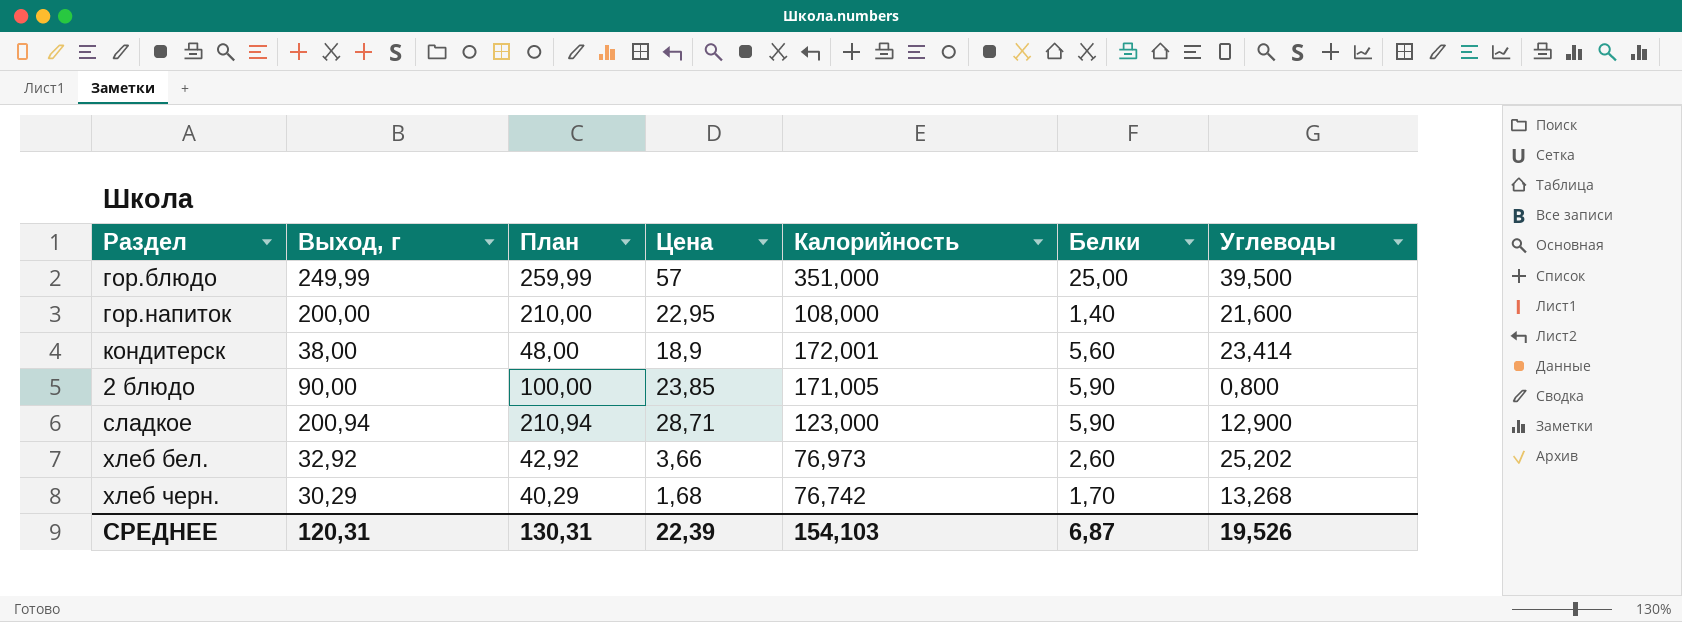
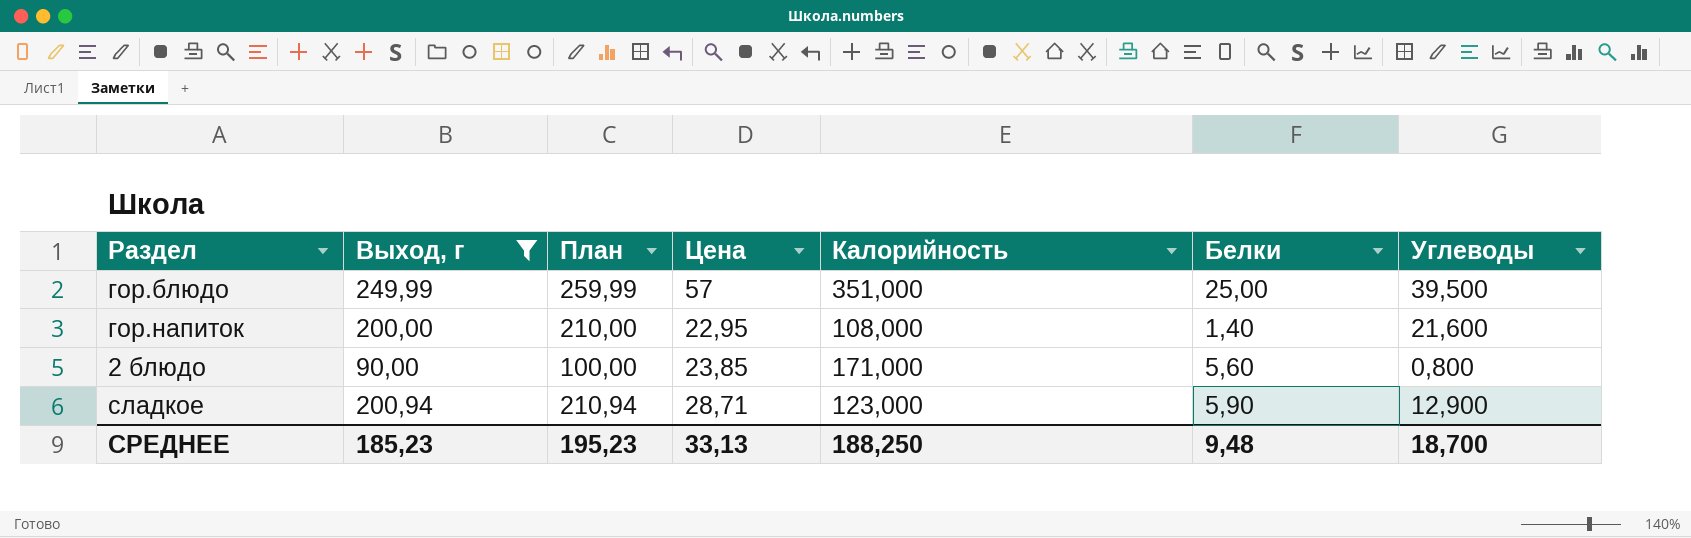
filter: none -> Выход, г >= 90,00
2 блюдо | Калорийность: 171,005 -> 171,000
2 блюдо | Белки: 5,90 -> 5,60
СРЕДНЕЕ | Выход, г: 120,31 -> 185,23
СРЕДНЕЕ | План: 130,31 -> 195,23
СРЕДНЕЕ | Цена: 22,39 -> 33,13
СРЕДНЕЕ | Калорийность: 154,103 -> 188,250
СРЕДНЕЕ | Белки: 6,87 -> 9,48
СРЕДНЕЕ | Углеводы: 19,526 -> 18,700

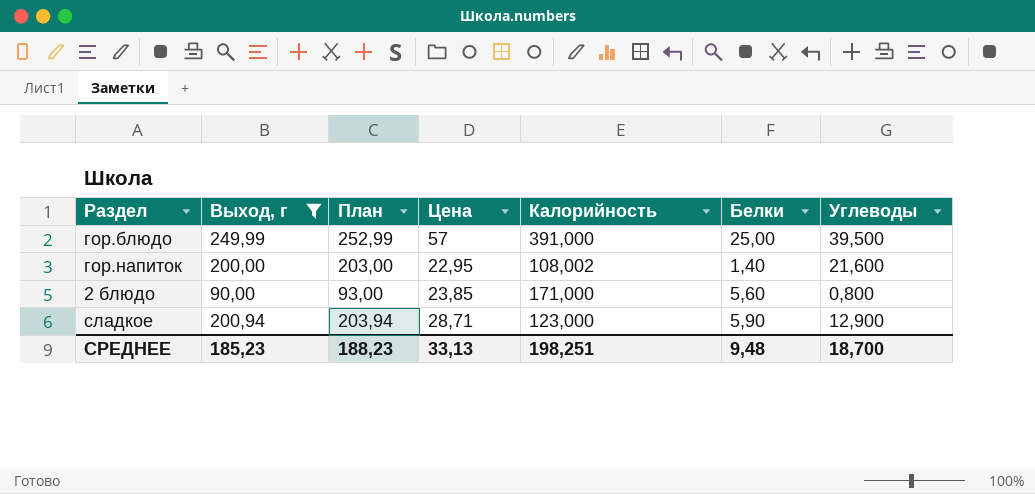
column План | formula: [Выход, г] + 10 -> [Выход, г] + 3
гор.блюдо | Калорийность: 351,000 -> 391,000
гор.напиток | Калорийность: 108,000 -> 108,002
СРЕДНЕЕ | План: 195,23 -> 188,23
СРЕДНЕЕ | Калорийность: 188,250 -> 198,251

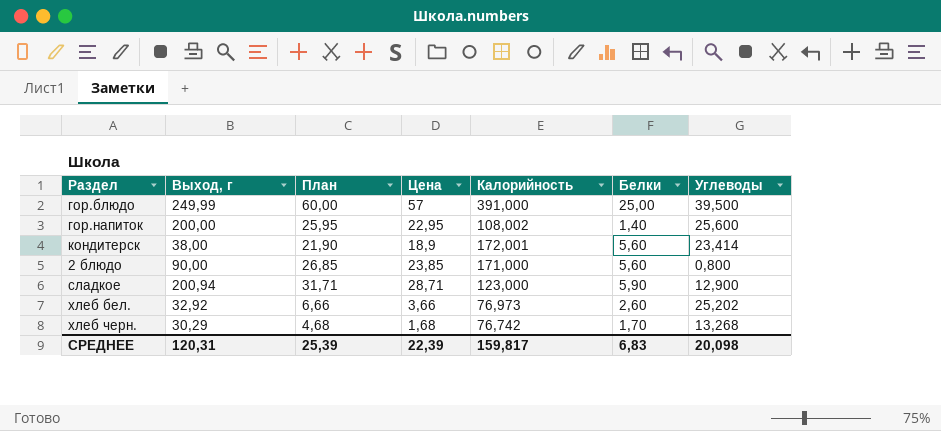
filter: Выход, г >= 90,00 -> none
column План | formula: [Выход, г] + 3 -> [Цена] + 3
гор.напиток | Углеводы: 21,600 -> 25,600
СРЕДНЕЕ | Выход, г: 185,23 -> 120,31
СРЕДНЕЕ | План: 188,23 -> 25,39
СРЕДНЕЕ | Цена: 33,13 -> 22,39
СРЕДНЕЕ | Калорийность: 198,251 -> 159,817
СРЕДНЕЕ | Белки: 9,48 -> 6,83
СРЕДНЕЕ | Углеводы: 18,700 -> 20,098

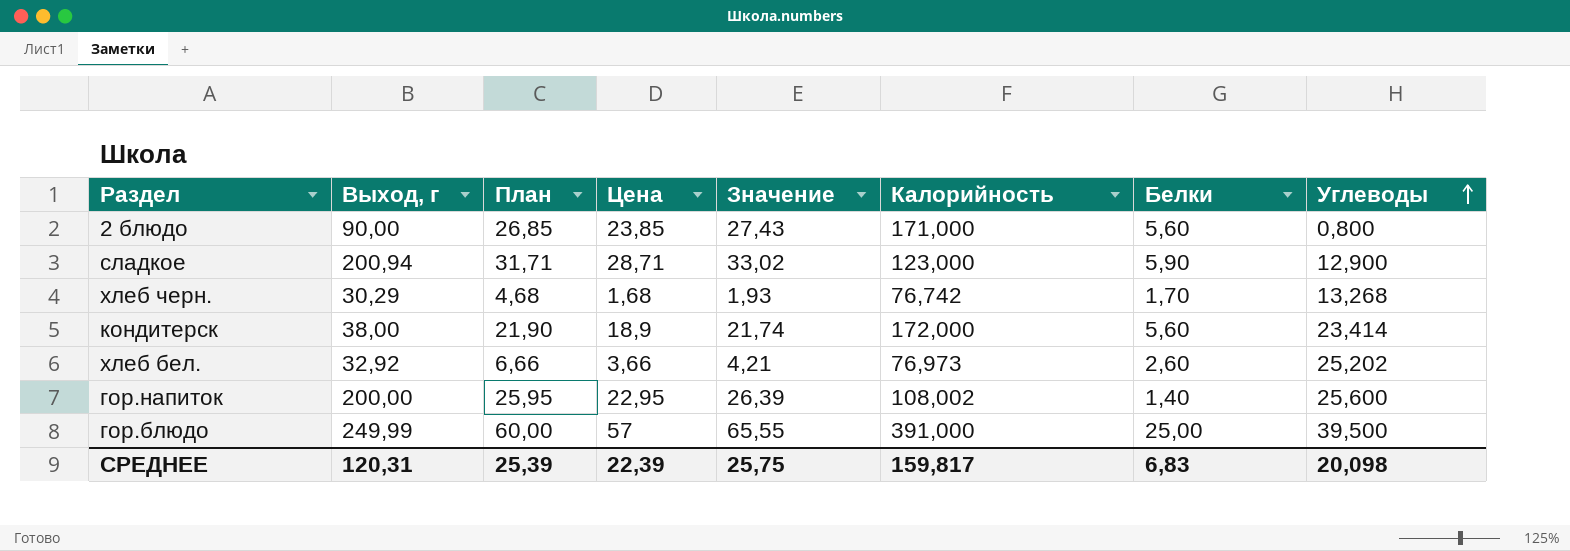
row order: none -> Углеводы ascending
column Значение | formula: none -> [Цена] * 1,15
кондитерск | Калорийность: 172,001 -> 172,000

